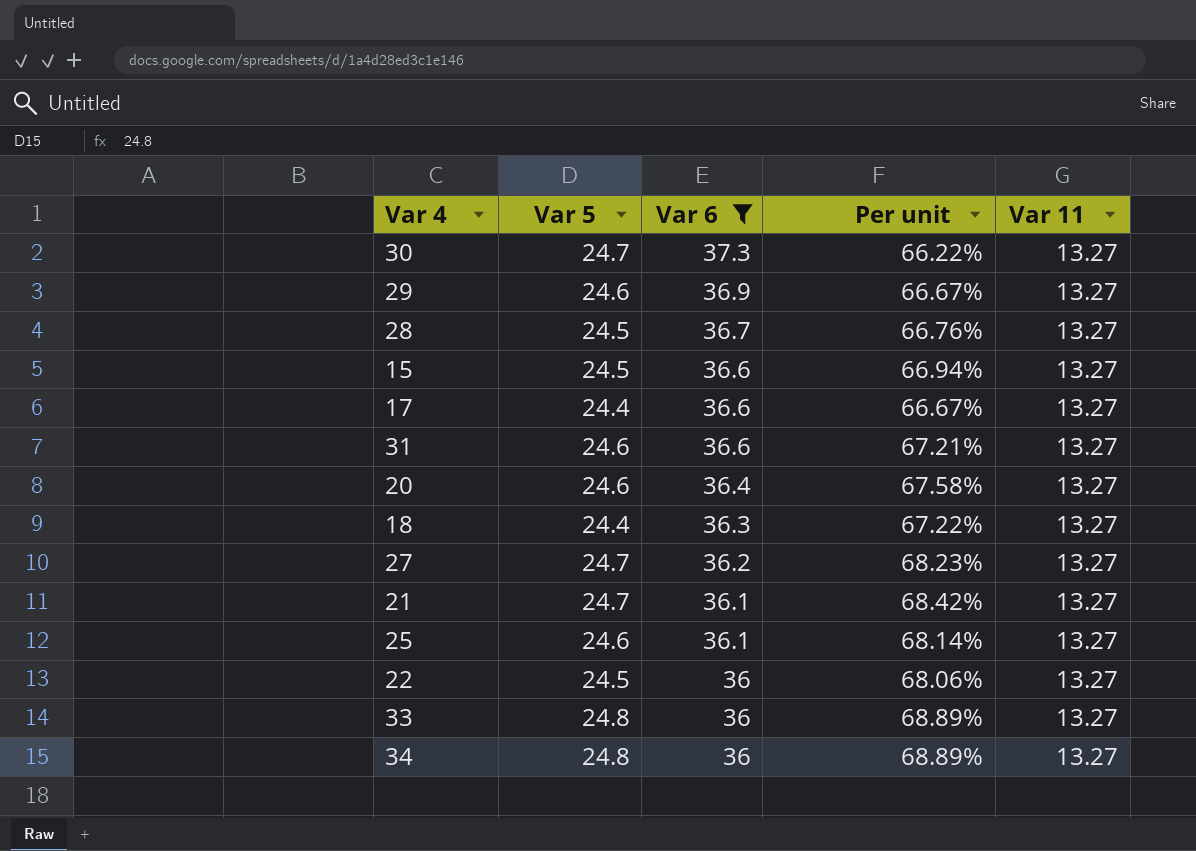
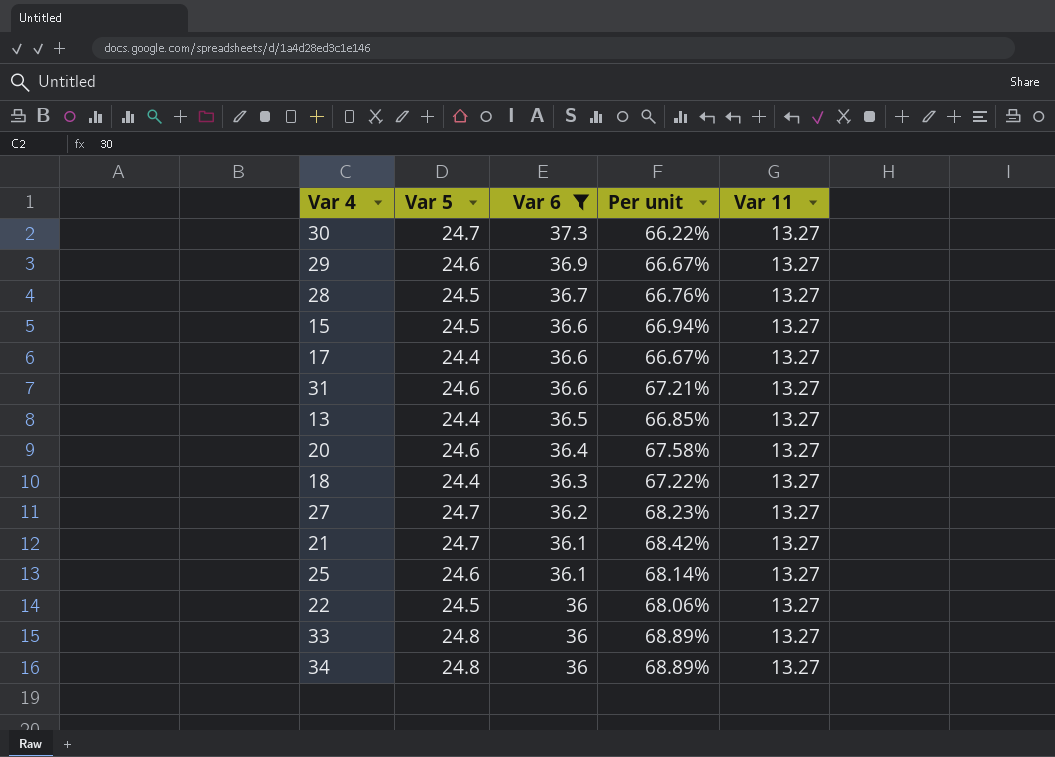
row 13: none -> 24.4 | 36.5 | 66.85% | 13.27

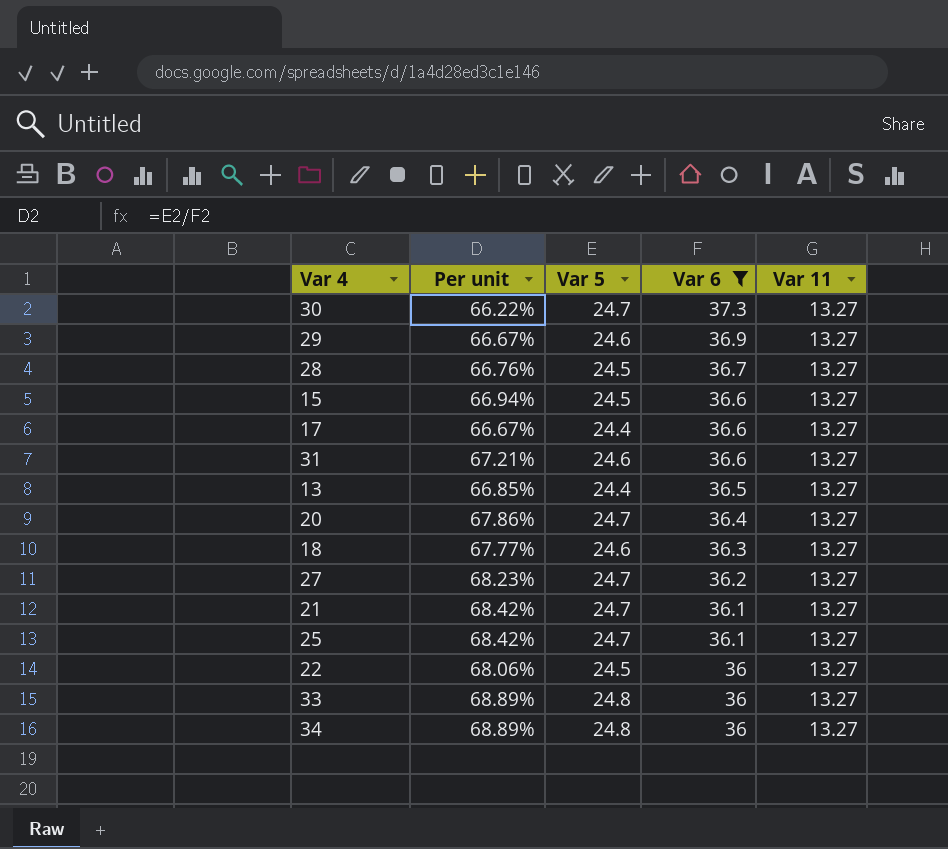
column Per unit | position: 4 -> 2
20 | Per unit: 67.58% -> 67.86%
20 | Var 5: 24.6 -> 24.7
18 | Per unit: 67.22% -> 67.77%
18 | Var 5: 24.4 -> 24.6
25 | Per unit: 68.14% -> 68.42%
25 | Var 5: 24.6 -> 24.7

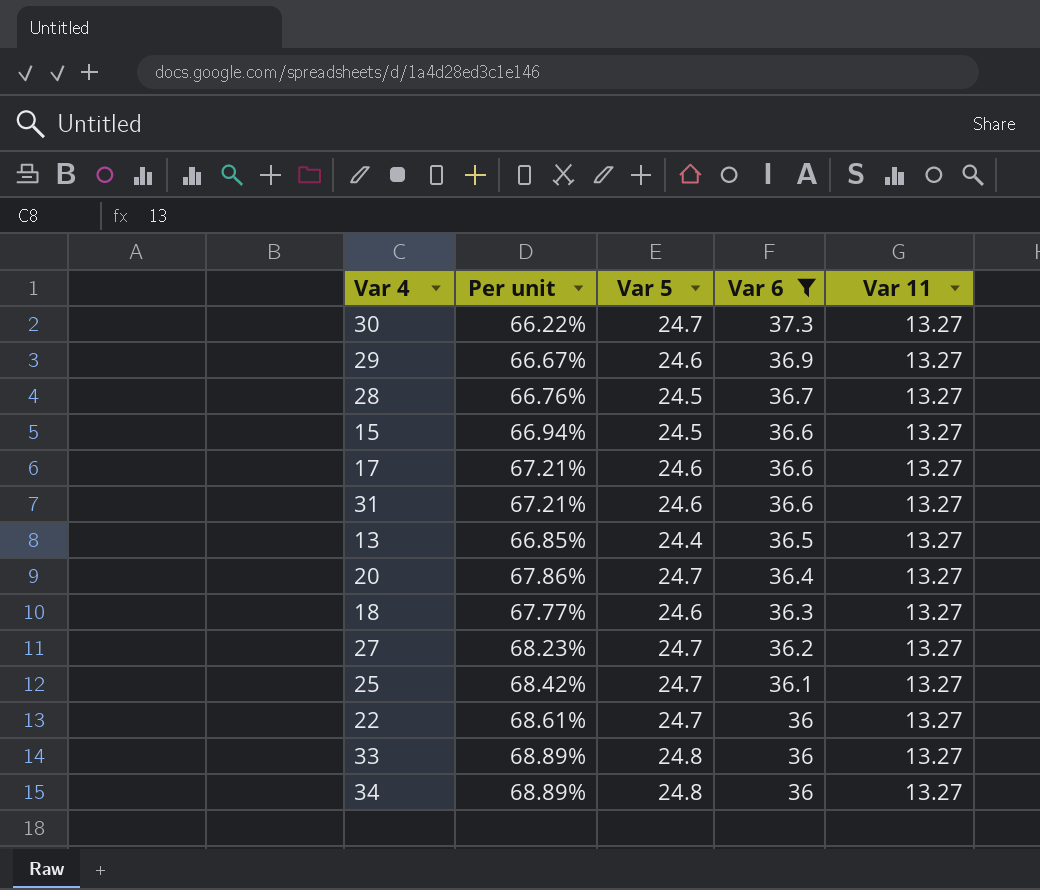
row 21: 68.42% | 24.7 | 36.1 | 13.27 -> none
17 | Per unit: 66.67% -> 67.21%
17 | Var 5: 24.4 -> 24.6
22 | Per unit: 68.06% -> 68.61%
22 | Var 5: 24.5 -> 24.7

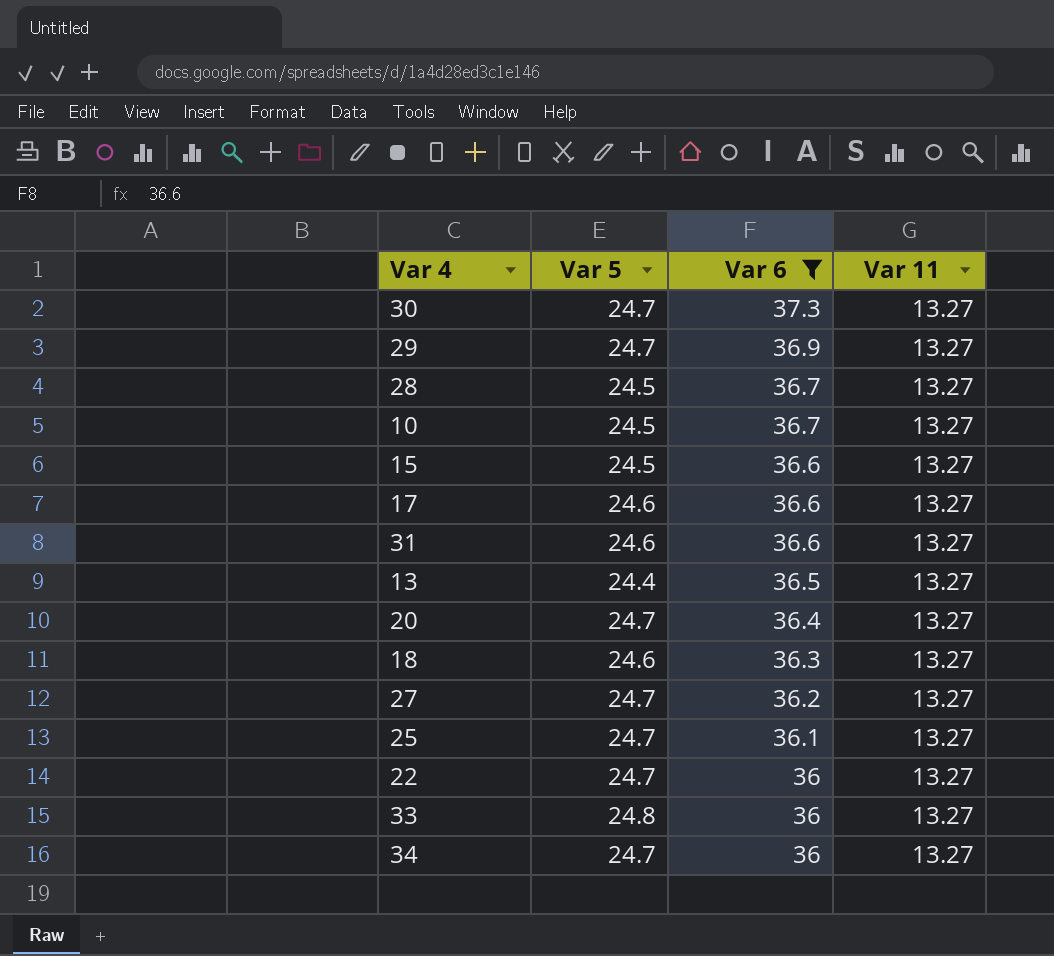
column Per unit | formula: [Var 5] / [Var 6] -> none
29 | Var 5: 24.6 -> 24.7
row 10: none -> 24.5 | 36.7 | 13.27
34 | Var 5: 24.8 -> 24.7

